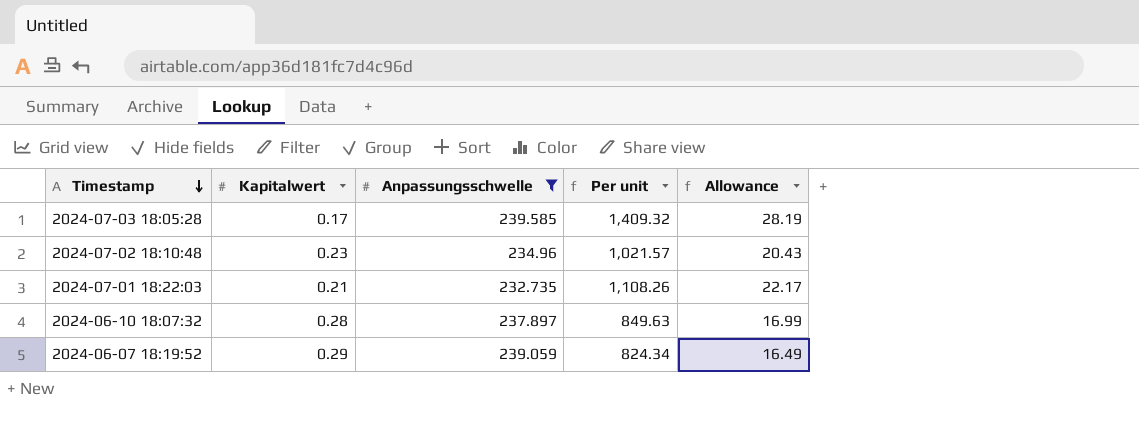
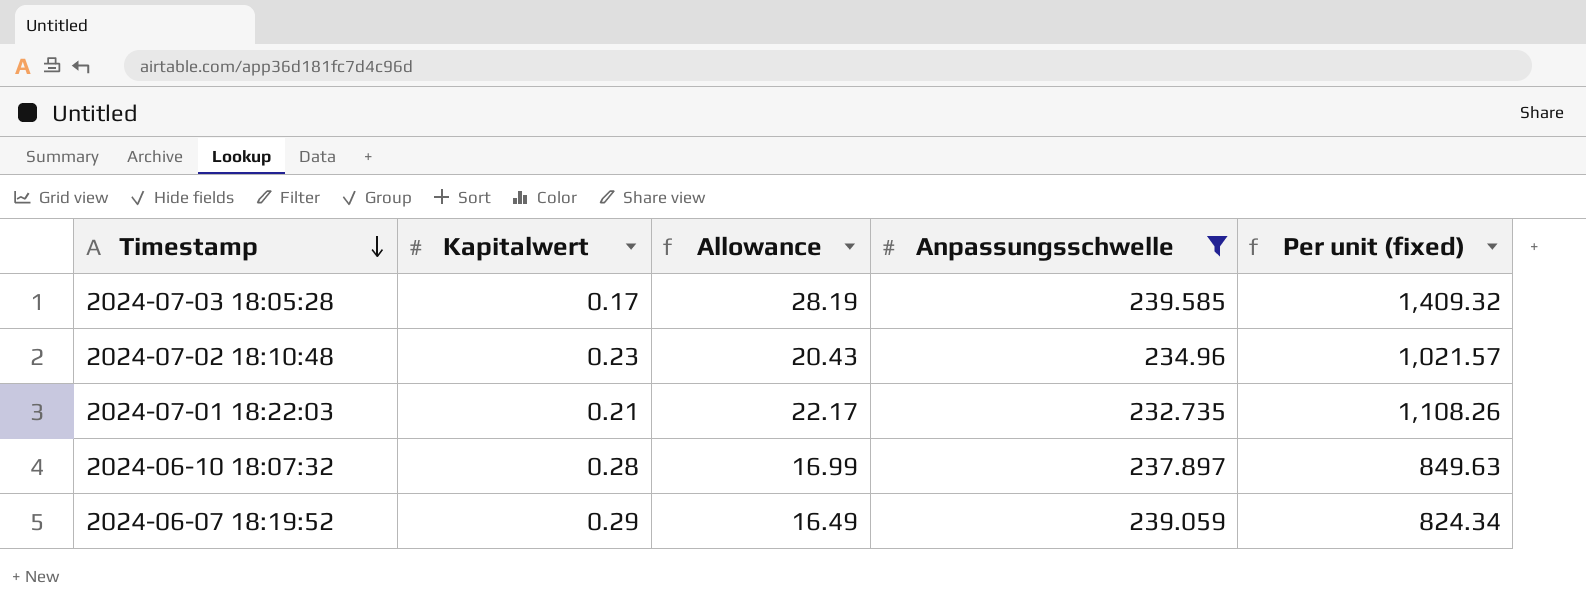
column Allowance | position: 5 -> 3
column name: Per unit -> Per unit (fixed)

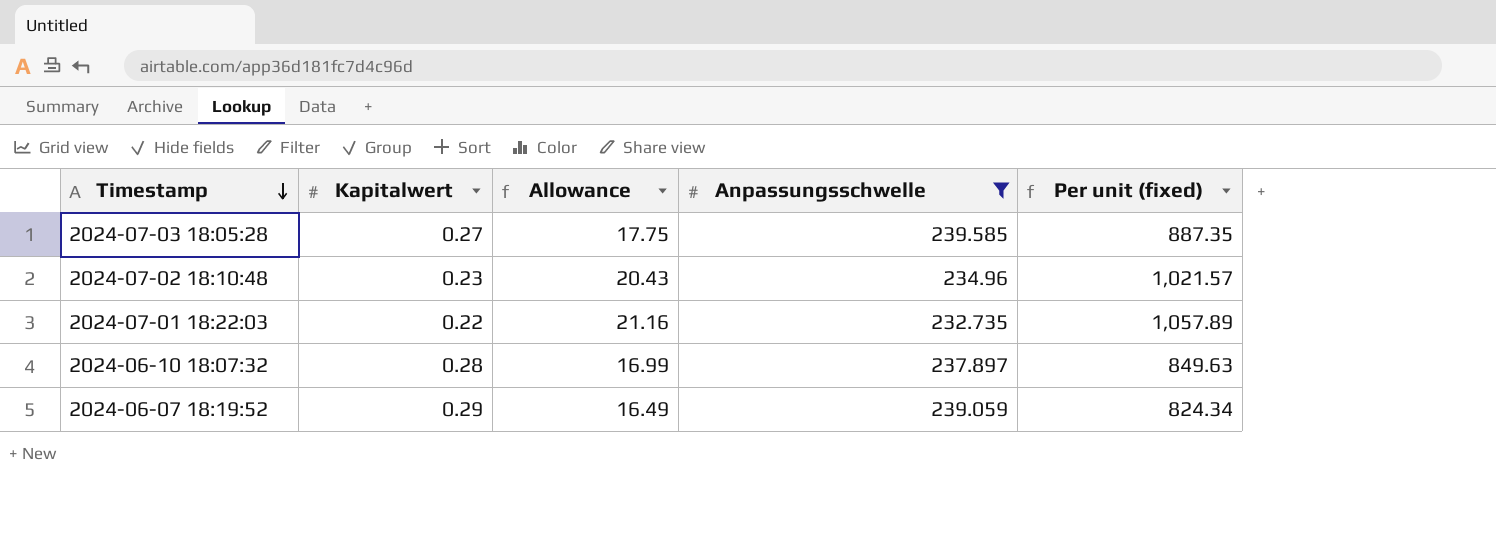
2024-07-03 18:05:28 | Kapitalwert: 0.17 -> 0.27
2024-07-03 18:05:28 | Allowance: 28.19 -> 17.75
2024-07-03 18:05:28 | Per unit (fixed): 1,409.32 -> 887.35
2024-07-01 18:22:03 | Kapitalwert: 0.21 -> 0.22
2024-07-01 18:22:03 | Allowance: 22.17 -> 21.16
2024-07-01 18:22:03 | Per unit (fixed): 1,108.26 -> 1,057.89

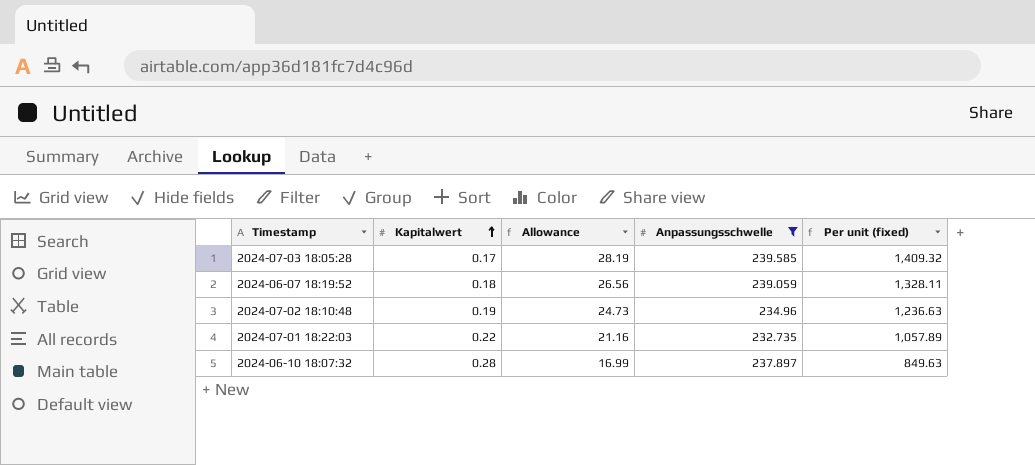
row order: Timestamp descending -> Kapitalwert ascending
2024-07-03 18:05:28 | Kapitalwert: 0.27 -> 0.17
2024-07-03 18:05:28 | Allowance: 17.75 -> 28.19
2024-07-03 18:05:28 | Per unit (fixed): 887.35 -> 1,409.32
2024-06-07 18:19:52 | Kapitalwert: 0.29 -> 0.18
2024-06-07 18:19:52 | Allowance: 16.49 -> 26.56
2024-06-07 18:19:52 | Per unit (fixed): 824.34 -> 1,328.11
2024-07-02 18:10:48 | Kapitalwert: 0.23 -> 0.19
2024-07-02 18:10:48 | Allowance: 20.43 -> 24.73
2024-07-02 18:10:48 | Per unit (fixed): 1,021.57 -> 1,236.63

